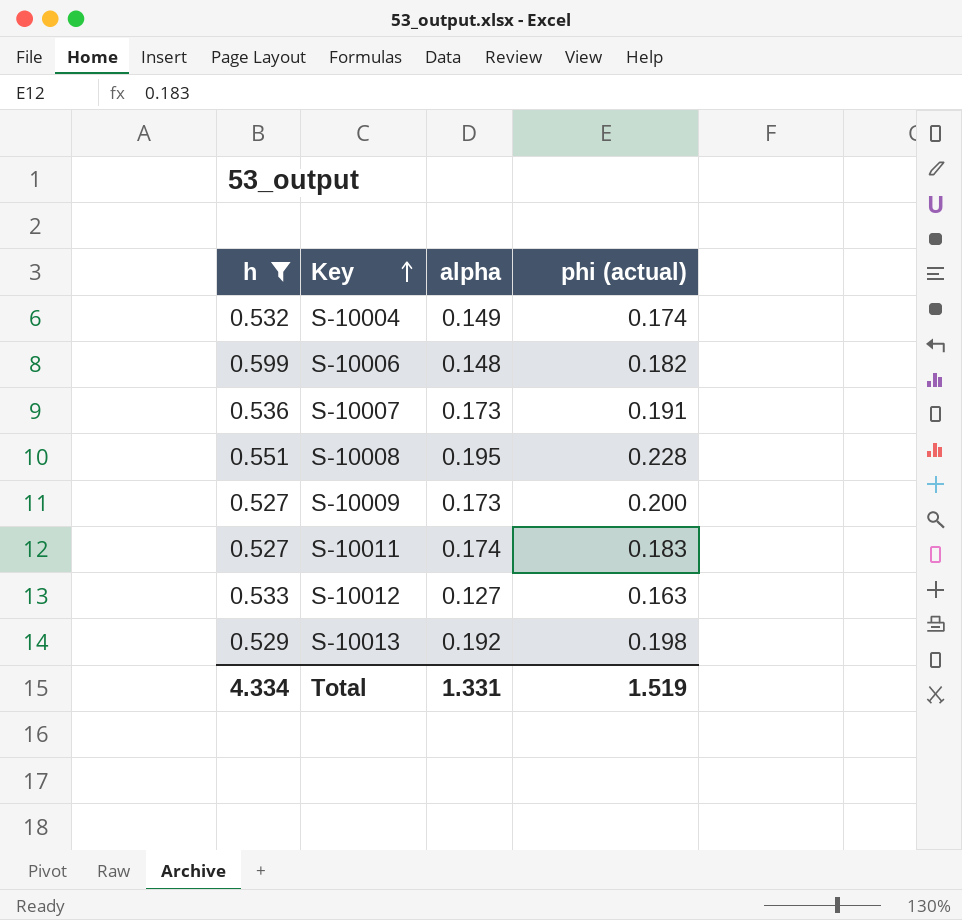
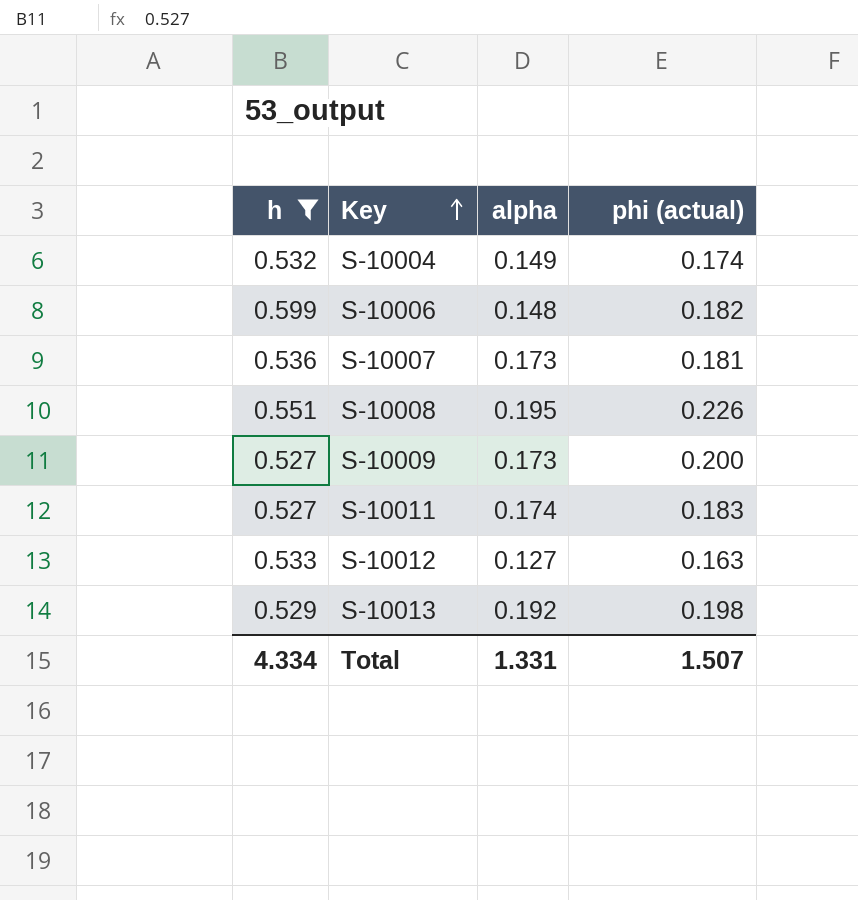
S-10007 | phi (actual): 0.191 -> 0.181
S-10008 | phi (actual): 0.228 -> 0.226
Total | phi (actual): 1.519 -> 1.507

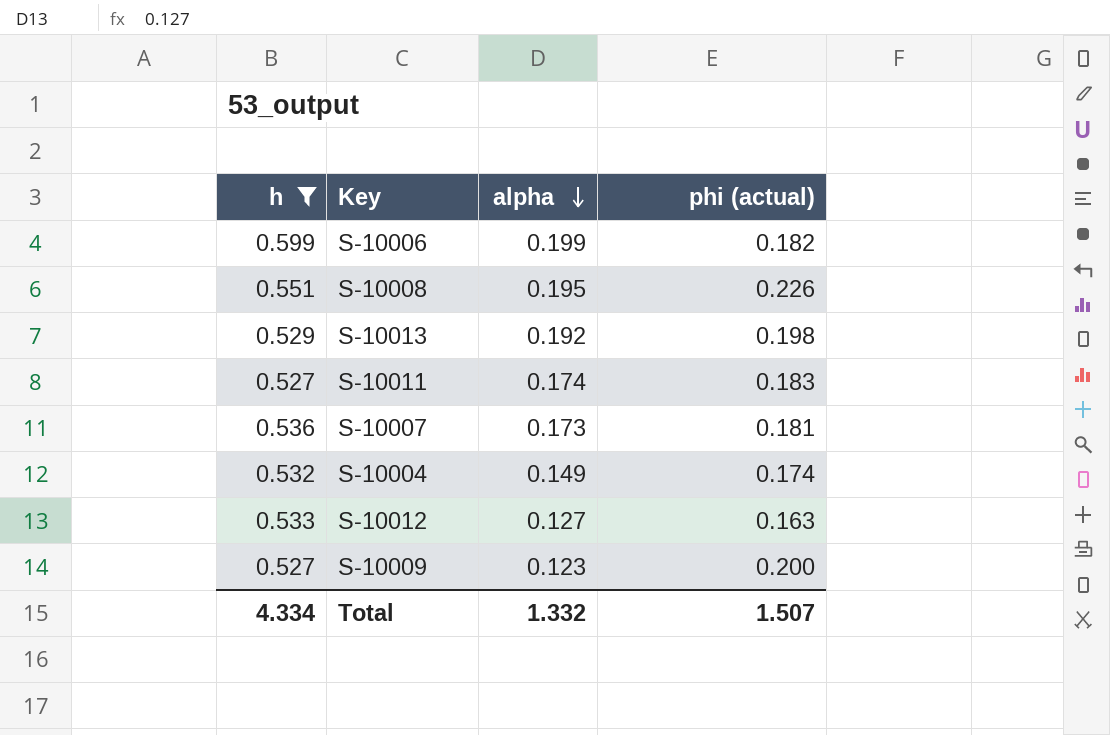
row order: Key ascending -> alpha descending
S-10006 | alpha: 0.148 -> 0.199
S-10009 | alpha: 0.173 -> 0.123
Total | alpha: 1.331 -> 1.332

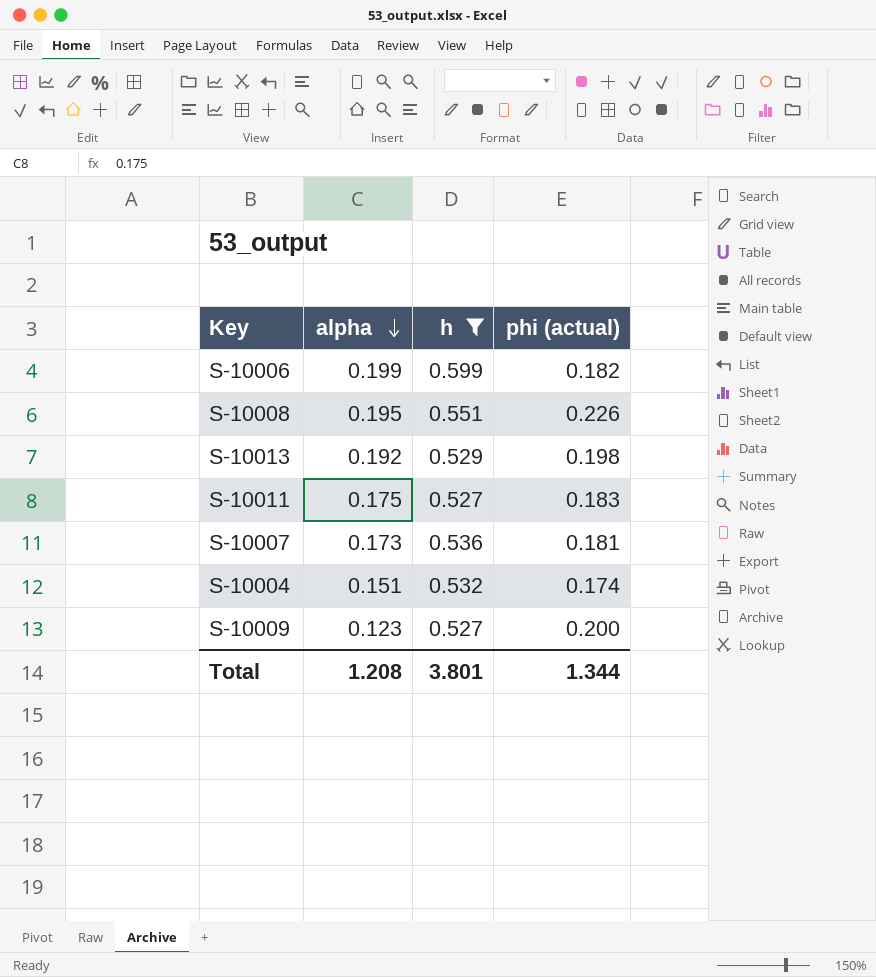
column h | position: 1 -> 3
row S-10012: 0.533 | 0.127 | 0.163 -> none
S-10011 | alpha: 0.174 -> 0.175
S-10004 | alpha: 0.149 -> 0.151
Total | alpha: 1.332 -> 1.208
Total | h: 4.334 -> 3.801
Total | phi (actual): 1.507 -> 1.344

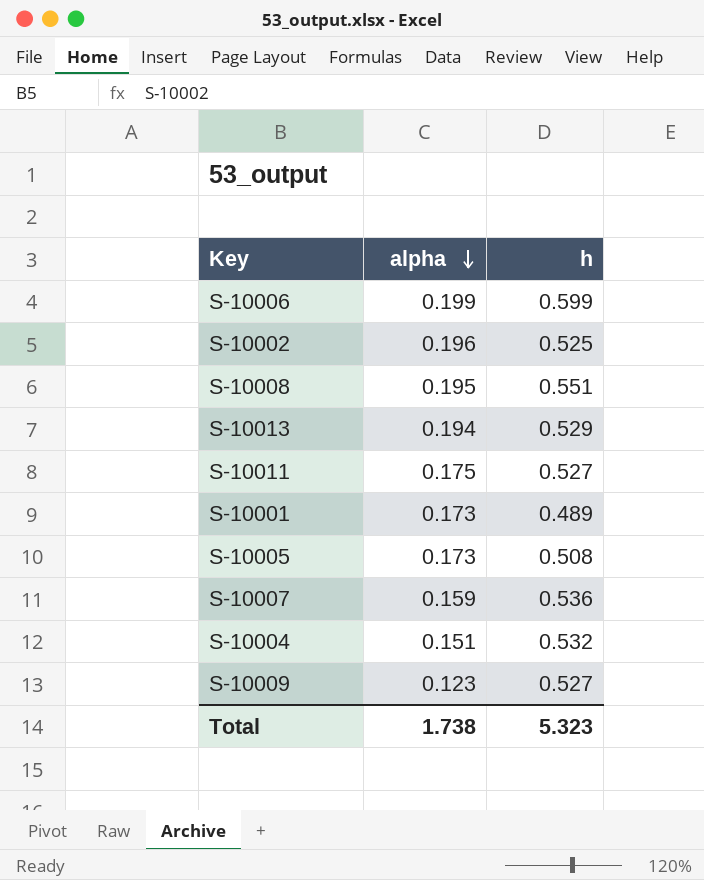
filter: h >= 0.527 -> none
column phi (actual) | position: 4 -> none
S-10013 | alpha: 0.192 -> 0.194
S-10007 | alpha: 0.173 -> 0.159
Total | alpha: 1.208 -> 1.738
Total | h: 3.801 -> 5.323

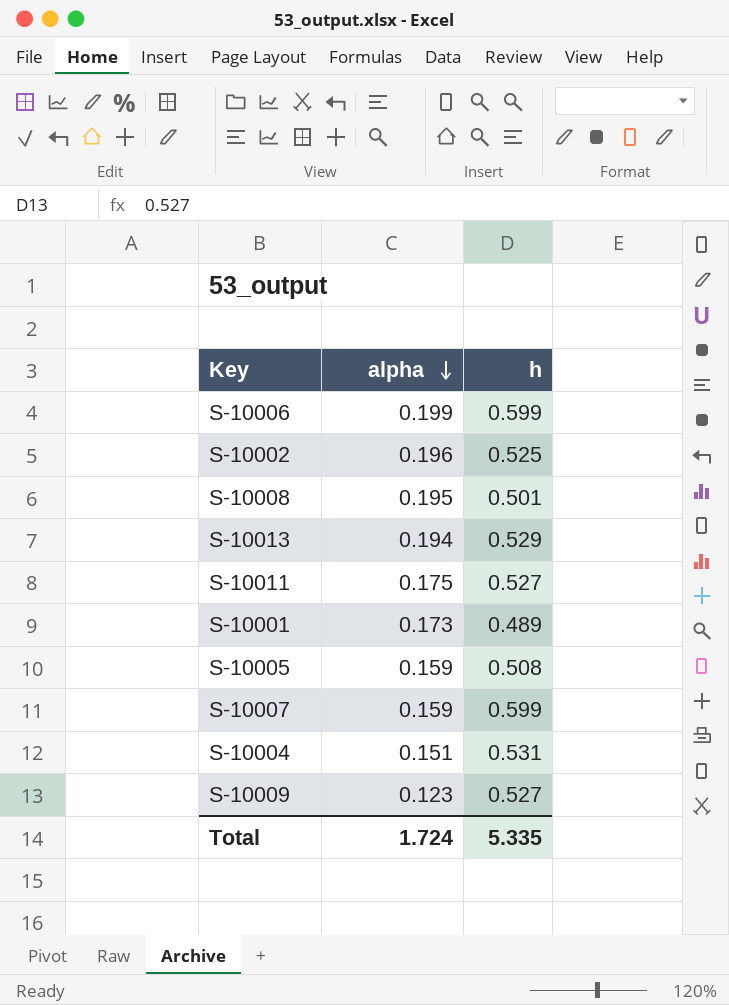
S-10008 | h: 0.551 -> 0.501
S-10005 | alpha: 0.173 -> 0.159
S-10007 | h: 0.536 -> 0.599
S-10004 | h: 0.532 -> 0.531
Total | alpha: 1.738 -> 1.724
Total | h: 5.323 -> 5.335

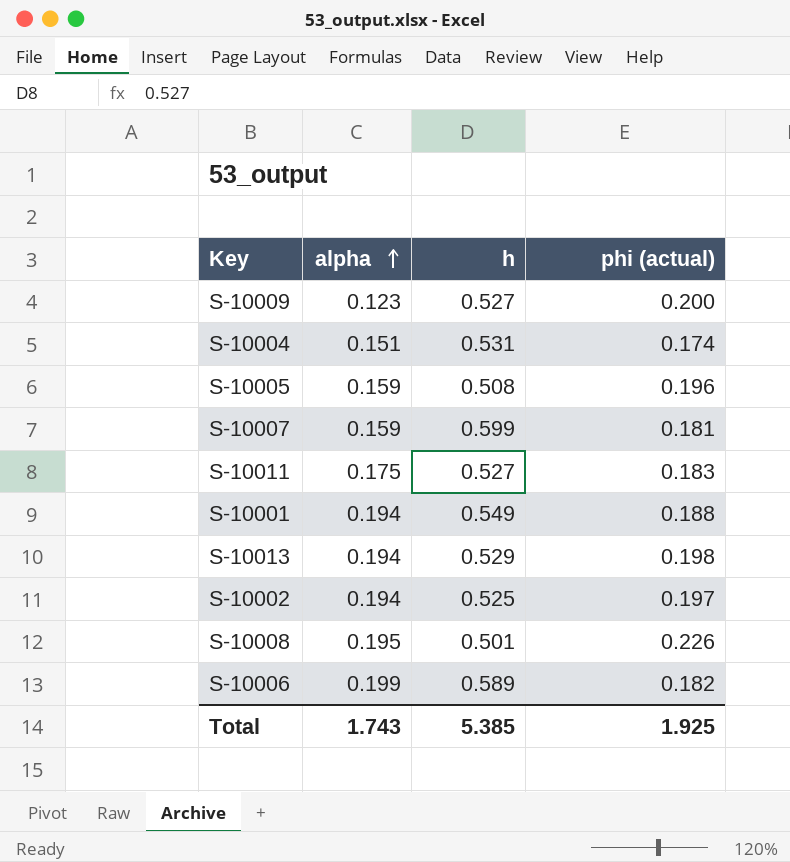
row order: alpha descending -> alpha ascending
column phi (actual) | position: none -> 4
S-10001 | alpha: 0.173 -> 0.194
S-10001 | h: 0.489 -> 0.549
S-10002 | alpha: 0.196 -> 0.194
S-10006 | h: 0.599 -> 0.589
Total | alpha: 1.724 -> 1.743
Total | h: 5.335 -> 5.385

